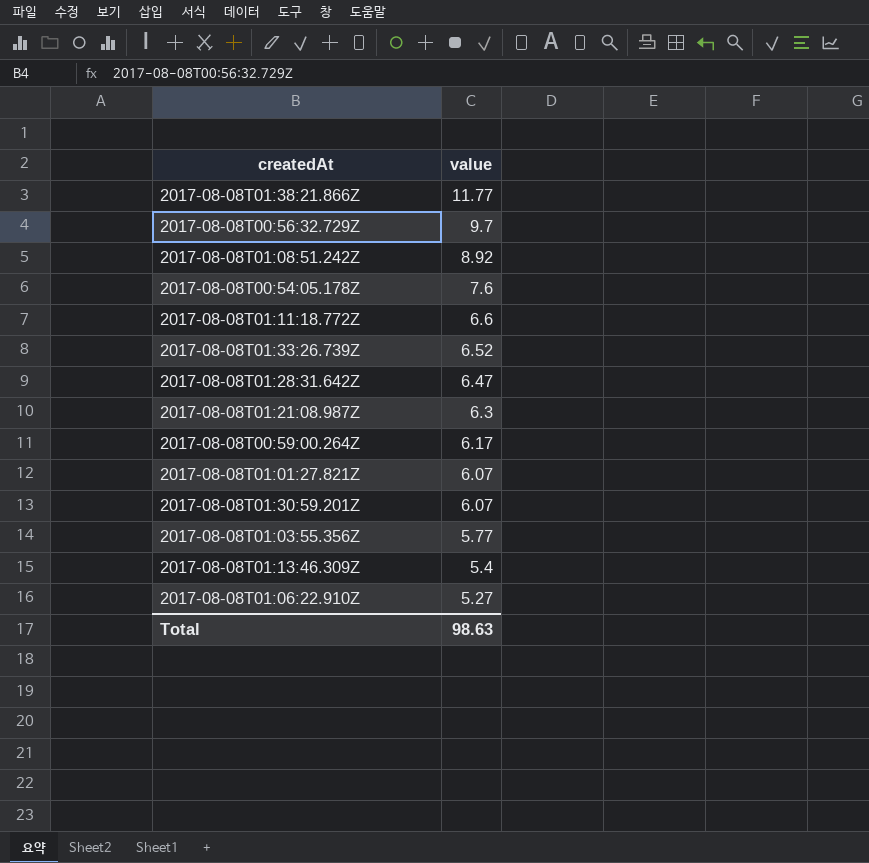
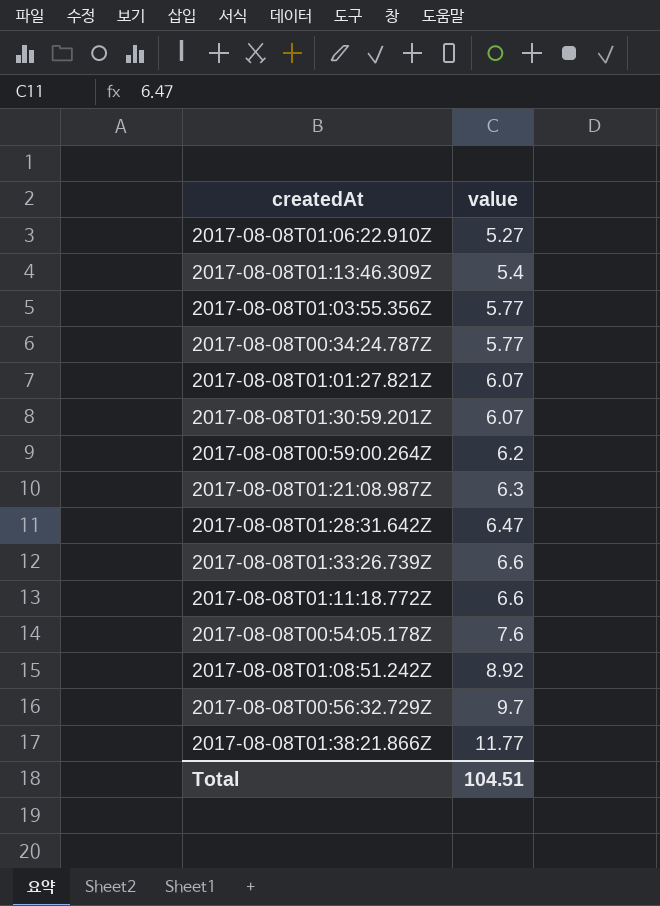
row order: value descending -> value ascending
row 2017-08-08T00:34:24.787Z: none -> 5.77
2017-08-08T00:59:00.264Z | value: 6.17 -> 6.2
2017-08-08T01:33:26.739Z | value: 6.52 -> 6.6
Total | value: 98.63 -> 104.51

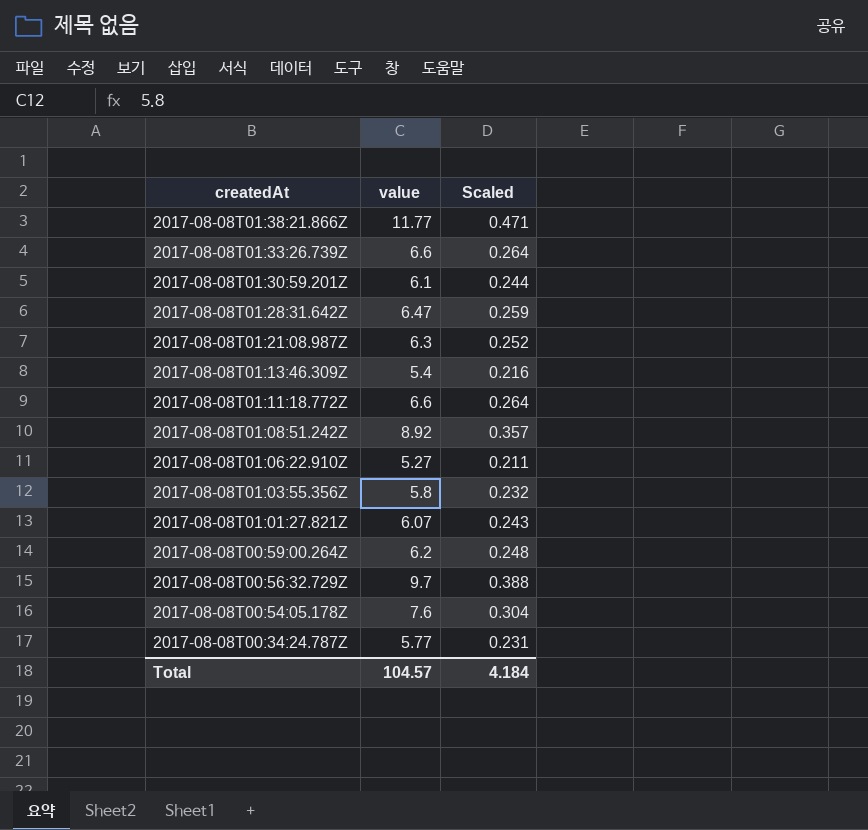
row order: value ascending -> createdAt descending
column Scaled | formula: none -> [value] * 0.04
2017-08-08T01:30:59.201Z | value: 6.07 -> 6.1
2017-08-08T01:03:55.356Z | value: 5.77 -> 5.8
Total | value: 104.51 -> 104.57

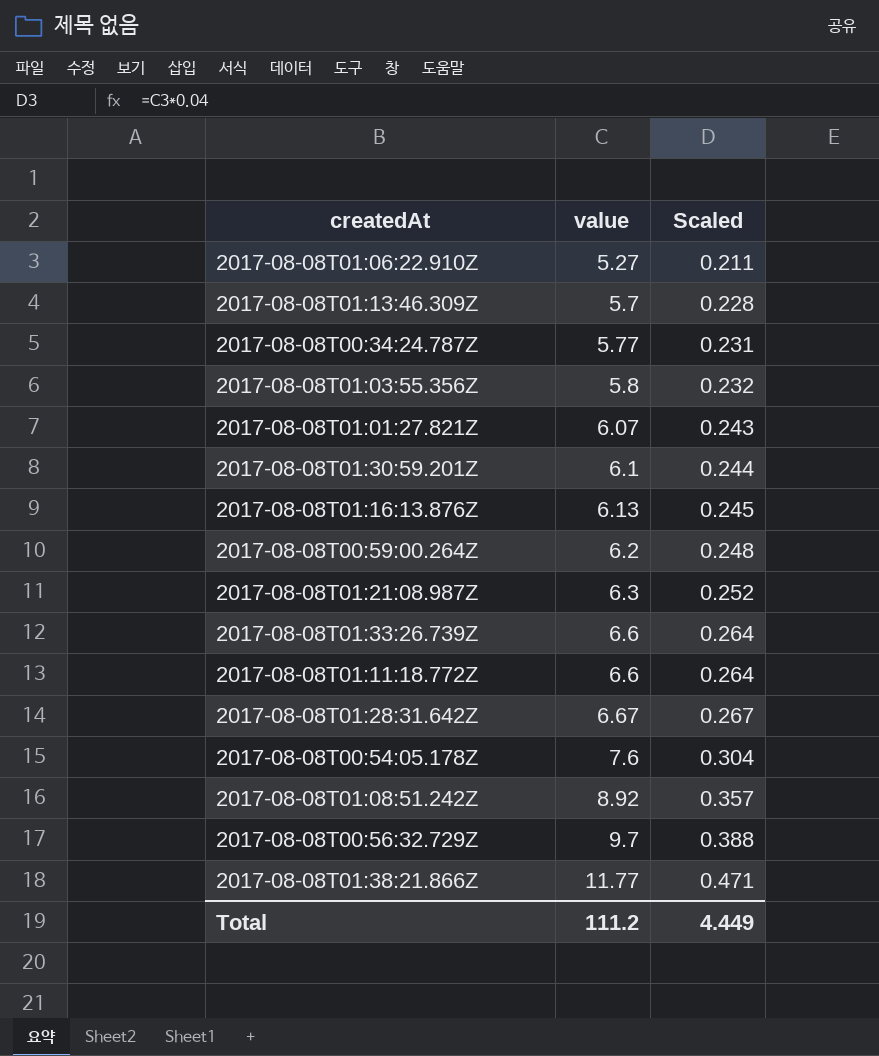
row order: createdAt descending -> value ascending
2017-08-08T01:13:46.309Z | value: 5.4 -> 5.7
2017-08-08T01:13:46.309Z | Scaled: 0.216 -> 0.228
row 2017-08-08T01:16:13.876Z: none -> 6.13 | 0.245
2017-08-08T01:28:31.642Z | value: 6.47 -> 6.67
2017-08-08T01:28:31.642Z | Scaled: 0.259 -> 0.267
Total | value: 104.57 -> 111.2
Total | Scaled: 4.184 -> 4.449

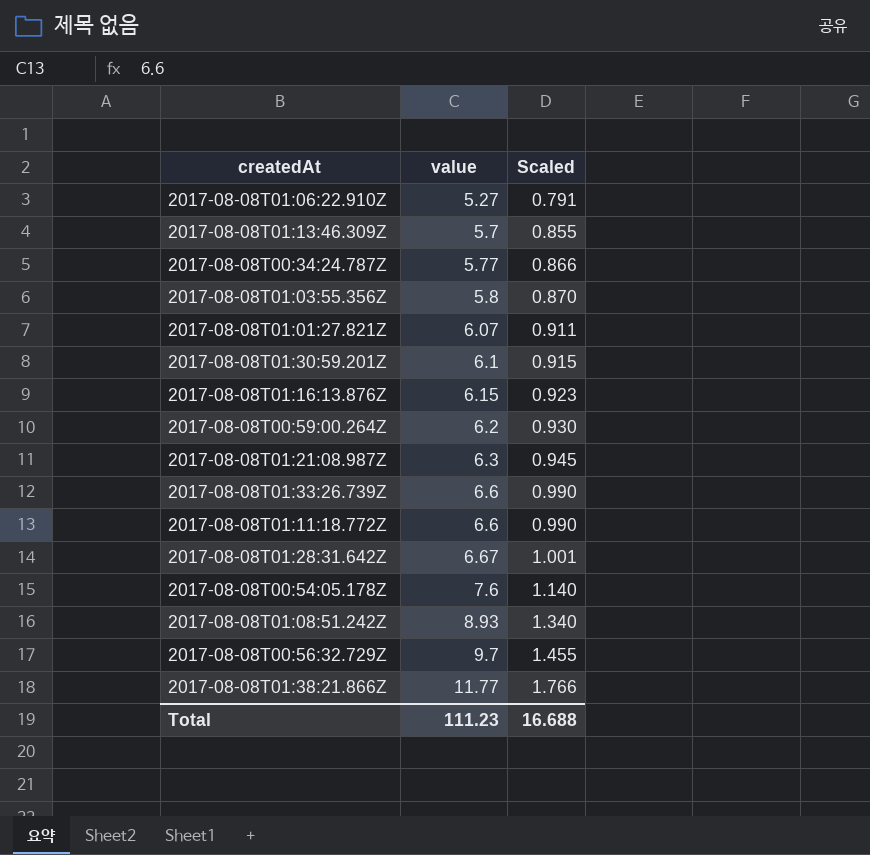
column Scaled | formula: [value] * 0.04 -> [value] * 0.15
2017-08-08T01:16:13.876Z | value: 6.13 -> 6.15
2017-08-08T01:08:51.242Z | value: 8.92 -> 8.93
Total | value: 111.2 -> 111.23
Total | Scaled: 4.449 -> 16.688

